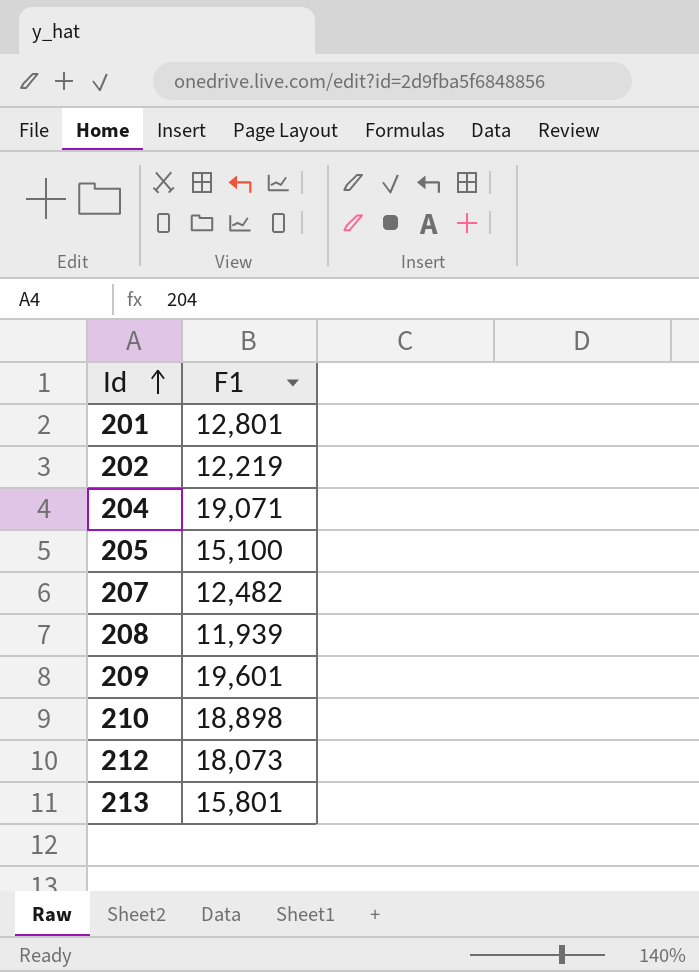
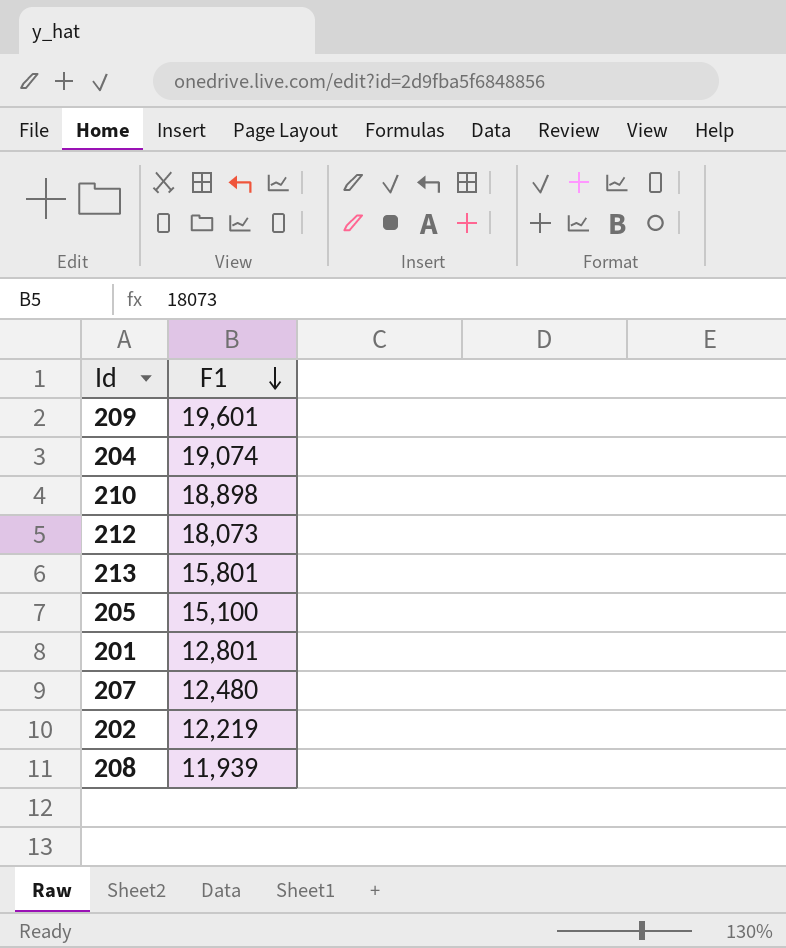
row order: Id ascending -> F1 descending
204 | F1: 19,071 -> 19,074
207 | F1: 12,482 -> 12,480

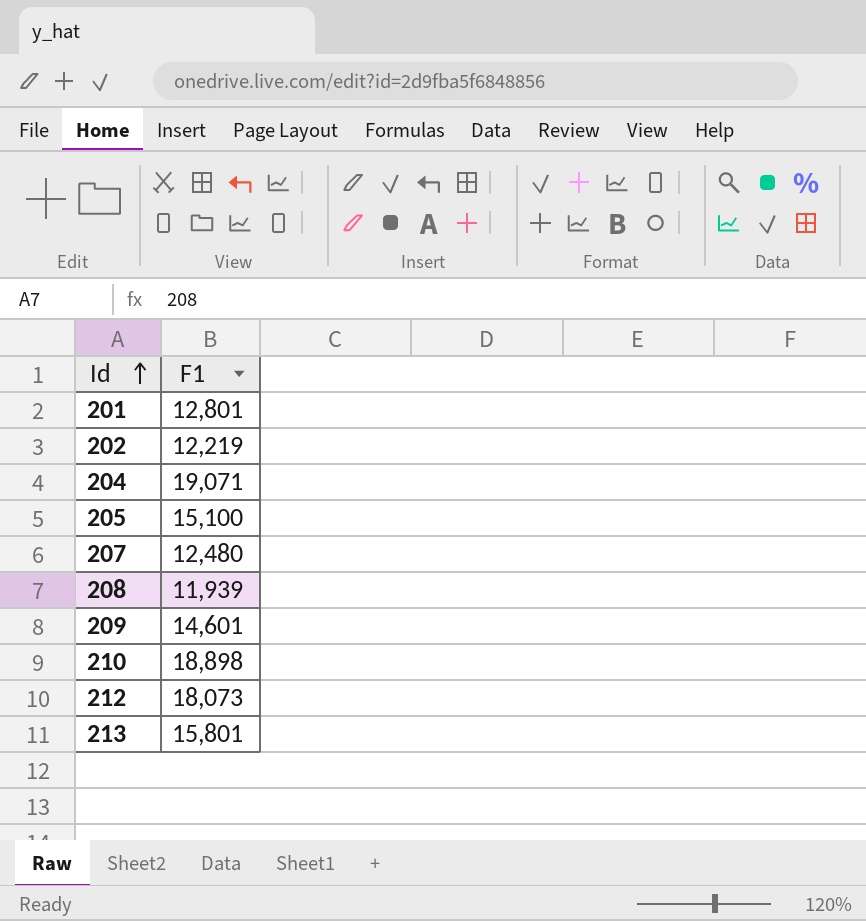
row order: F1 descending -> Id ascending
204 | F1: 19,074 -> 19,071
209 | F1: 19,601 -> 14,601

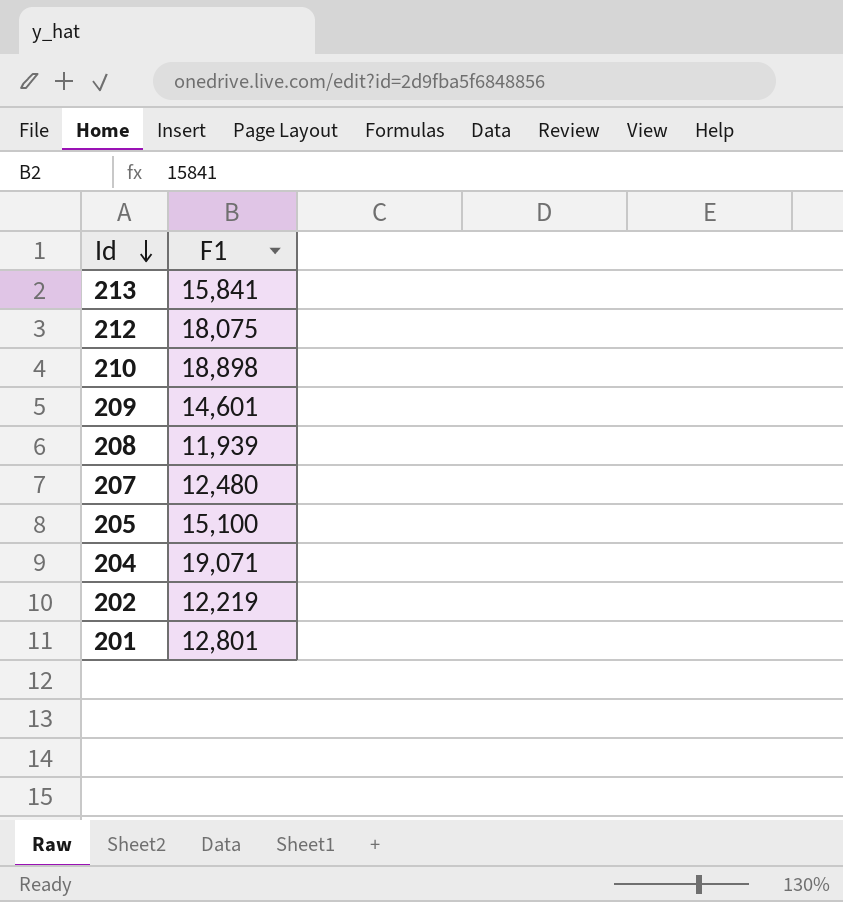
row order: Id ascending -> Id descending
213 | F1: 15,801 -> 15,841
212 | F1: 18,073 -> 18,075

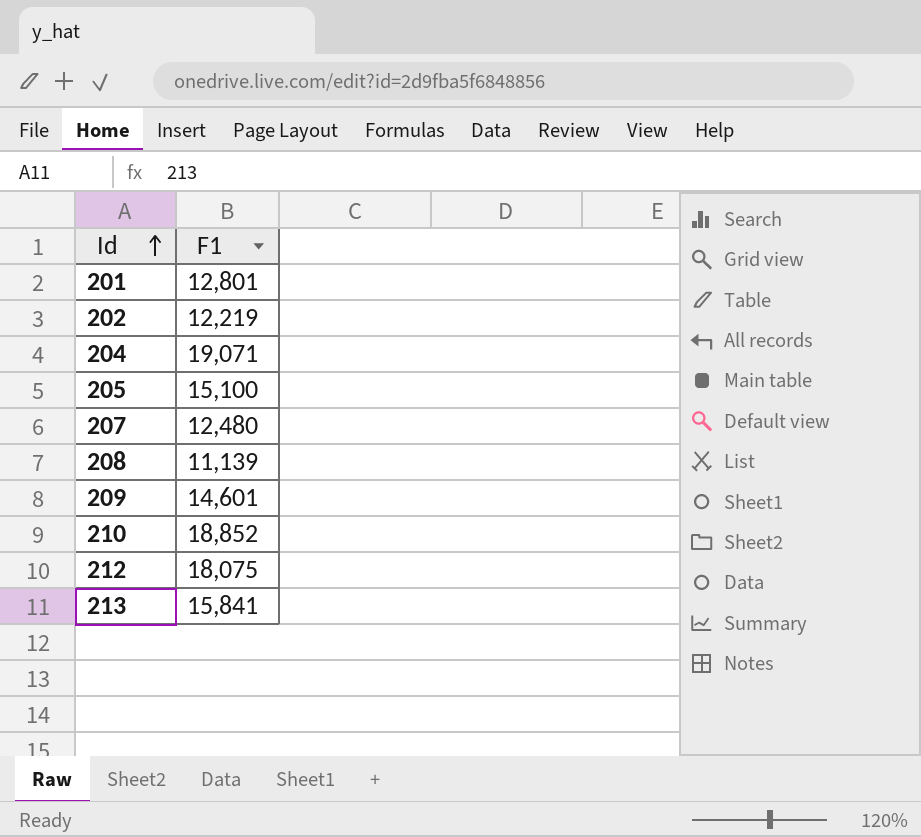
row order: Id descending -> Id ascending
208 | F1: 11,939 -> 11,139
210 | F1: 18,898 -> 18,852

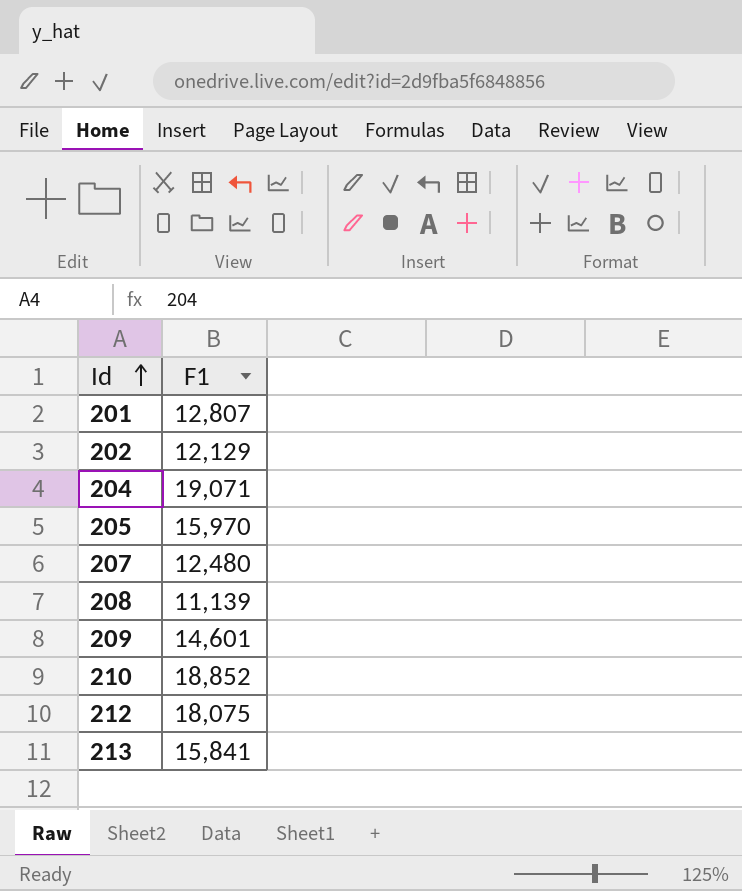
201 | F1: 12,801 -> 12,807
202 | F1: 12,219 -> 12,129
205 | F1: 15,100 -> 15,970

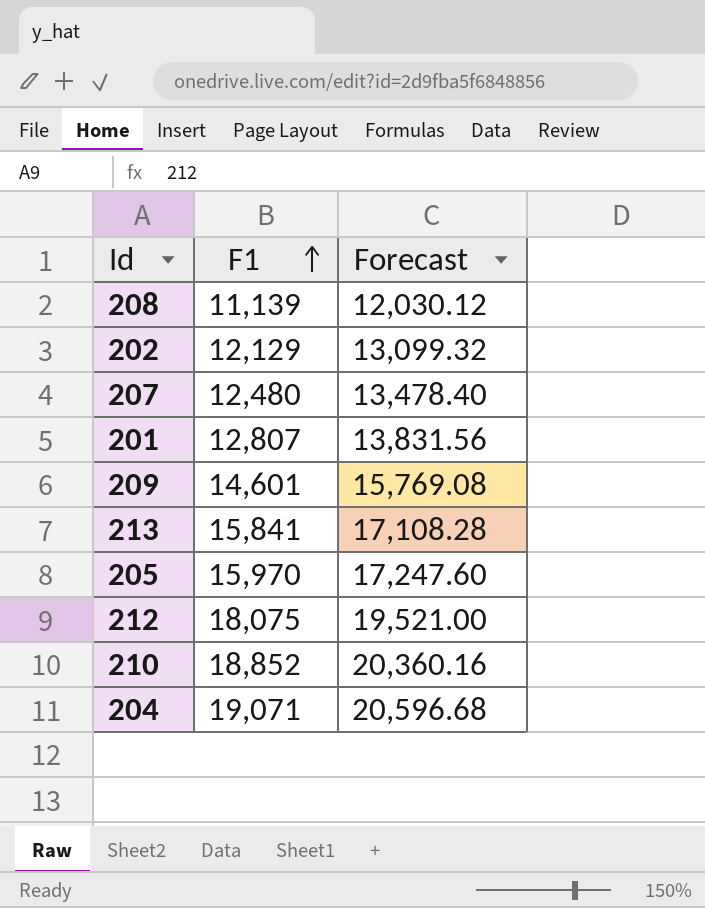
row order: Id ascending -> F1 ascending
column Forecast | formula: none -> [F1] * 1.08

